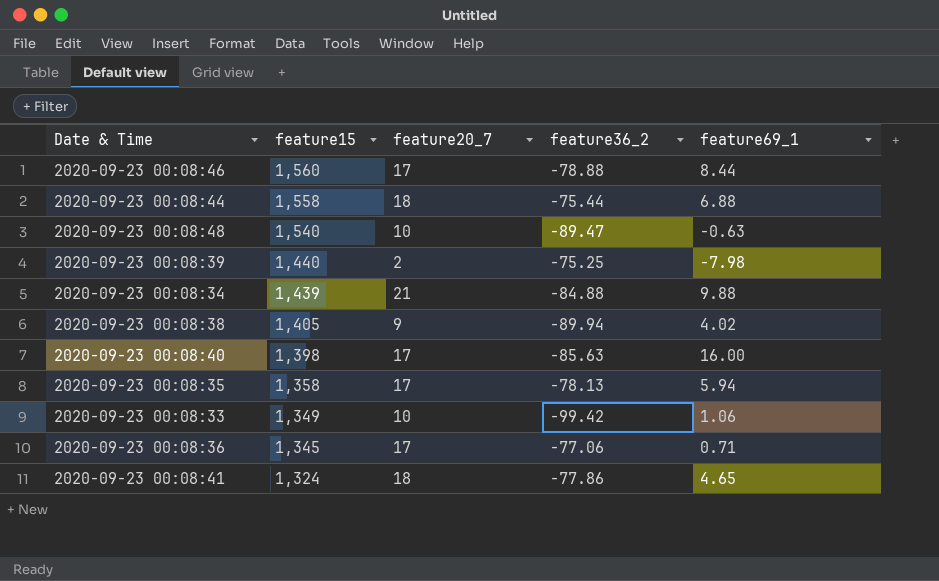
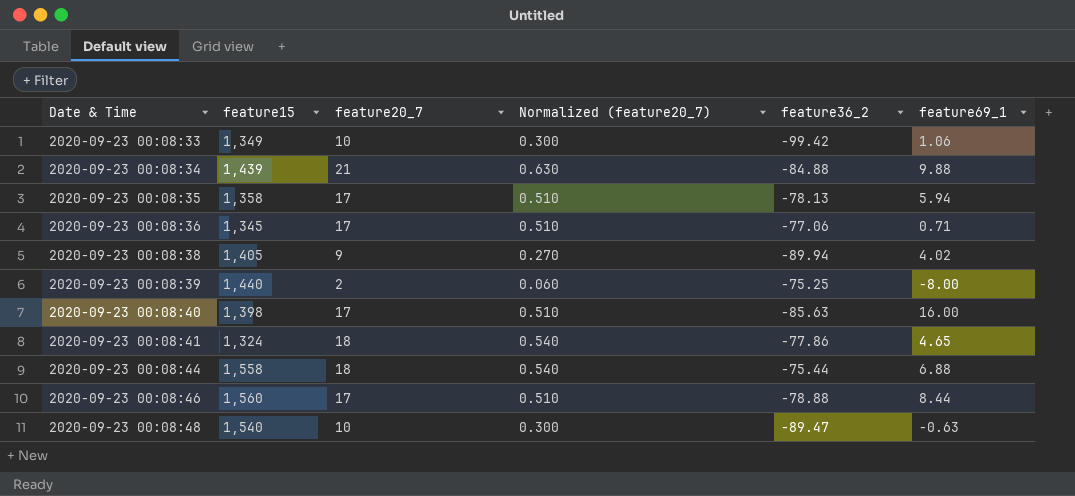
row order: feature15 descending -> Date & Time ascending
column Normalized (feature20_7) | formula: none -> [feature20_7] * 0.03
2020-09-23 00:08:39 | feature69_1: -7.98 -> -8.00

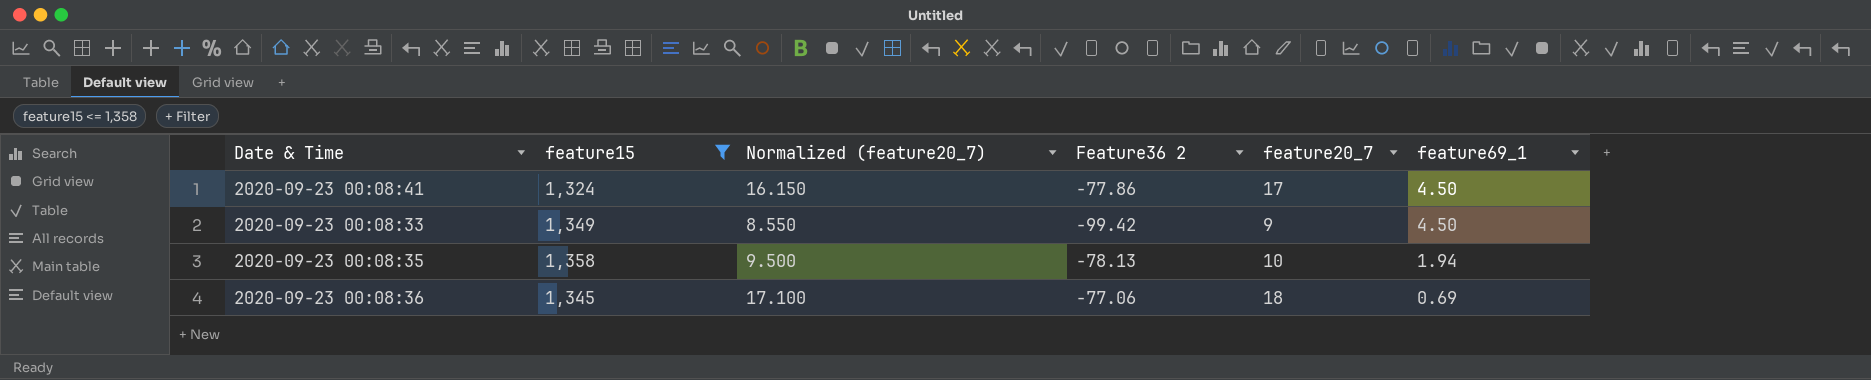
filter: none -> feature15 <= 1,358
row order: Date & Time ascending -> feature69_1 descending
column Normalized (feature20_7) | formula: [feature20_7] * 0.03 -> [feature20_7] * 0.95
column name: feature36_2 -> Feature36 2
column feature20_7 | position: 3 -> 5
2020-09-23 00:08:41 | feature20_7: 18 -> 17
2020-09-23 00:08:41 | feature69_1: 4.65 -> 4.50
2020-09-23 00:08:33 | feature20_7: 10 -> 9
2020-09-23 00:08:33 | feature69_1: 1.06 -> 4.50
2020-09-23 00:08:35 | feature20_7: 17 -> 10
2020-09-23 00:08:35 | feature69_1: 5.94 -> 1.94
2020-09-23 00:08:36 | feature20_7: 17 -> 18
2020-09-23 00:08:36 | feature69_1: 0.71 -> 0.69

